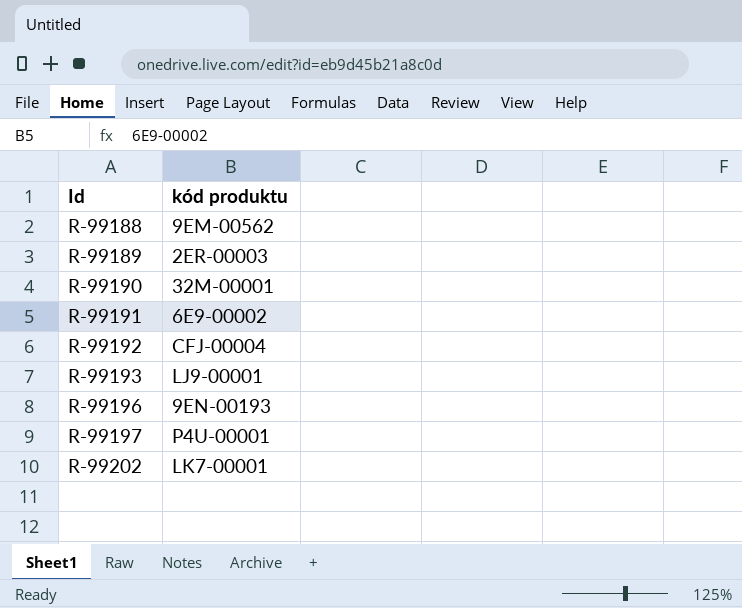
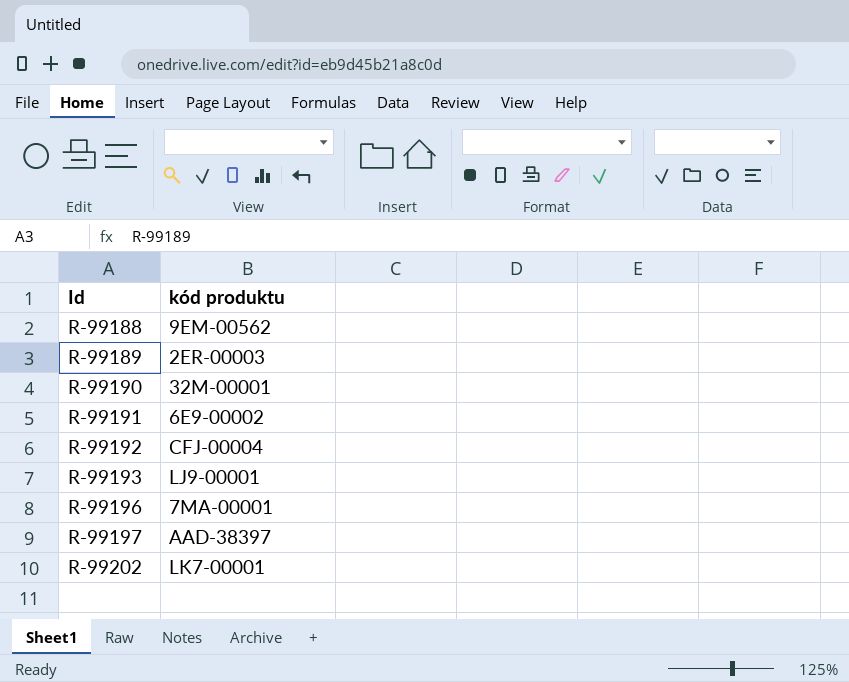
R-99196 | kód produktu: 9EN-00193 -> 7MA-00001
R-99197 | kód produktu: P4U-00001 -> AAD-38397

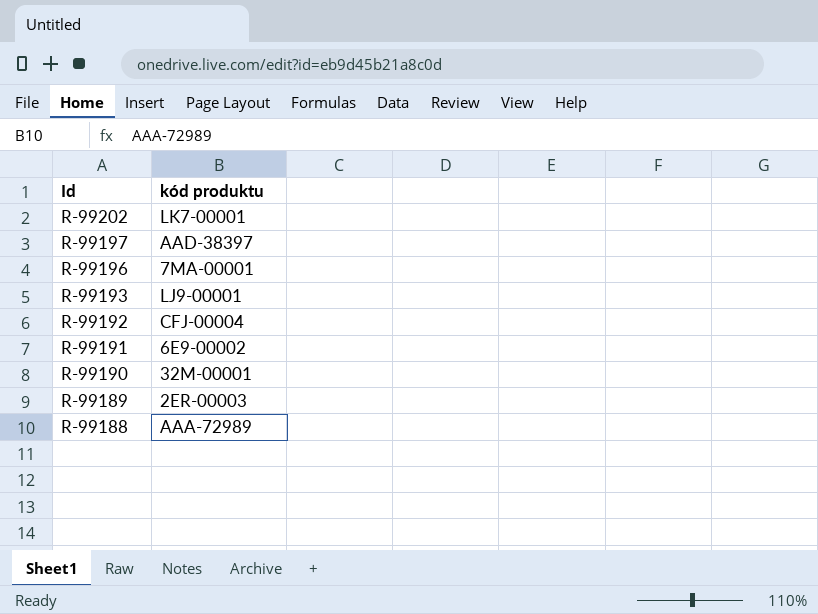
row order: Id ascending -> Id descending
R-99188 | kód produktu: 9EM-00562 -> AAA-72989

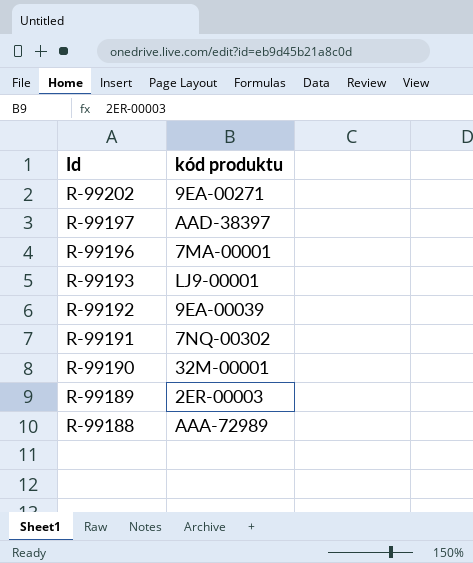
R-99202 | kód produktu: LK7-00001 -> 9EA-00271
R-99192 | kód produktu: CFJ-00004 -> 9EA-00039
R-99191 | kód produktu: 6E9-00002 -> 7NQ-00302

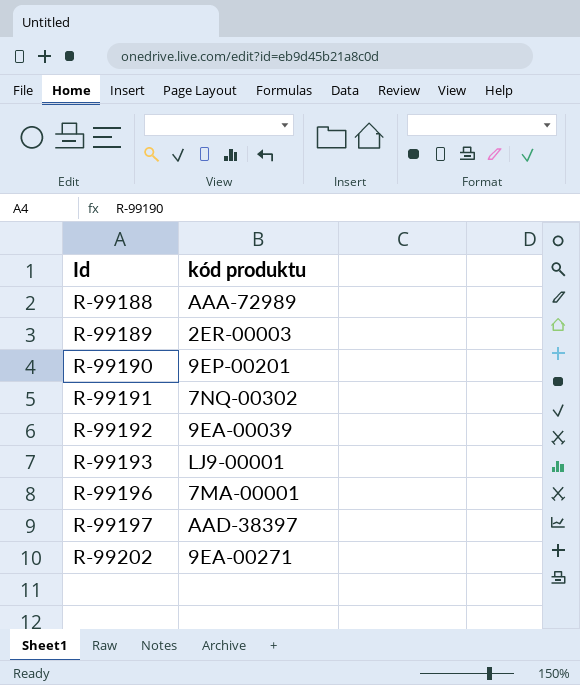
row order: Id descending -> Id ascending
R-99190 | kód produktu: 32M-00001 -> 9EP-00201

